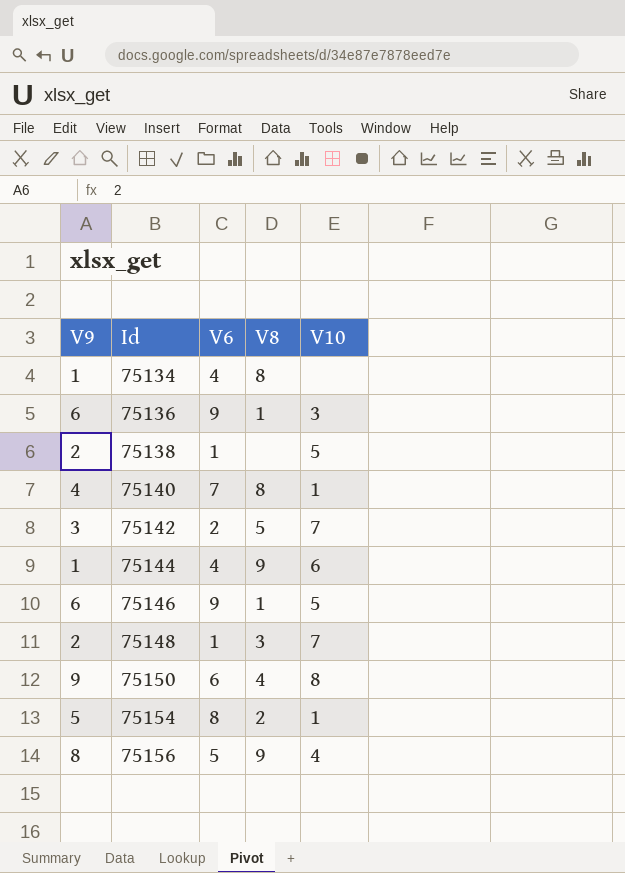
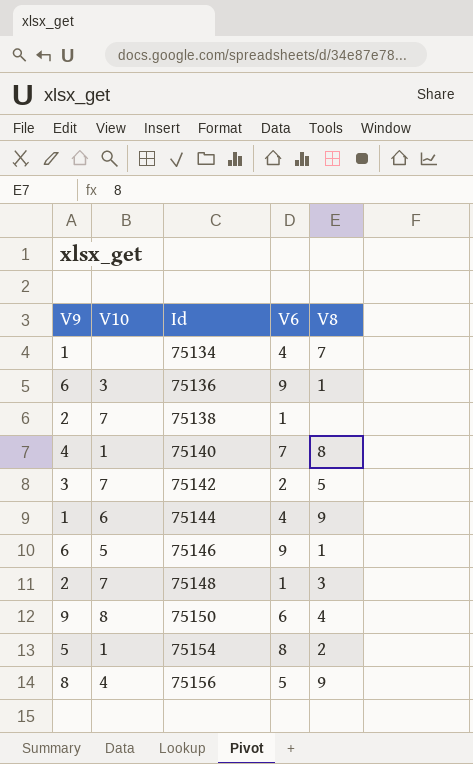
column V10 | position: 5 -> 2
75134 | V8: 8 -> 7
75138 | V10: 5 -> 7

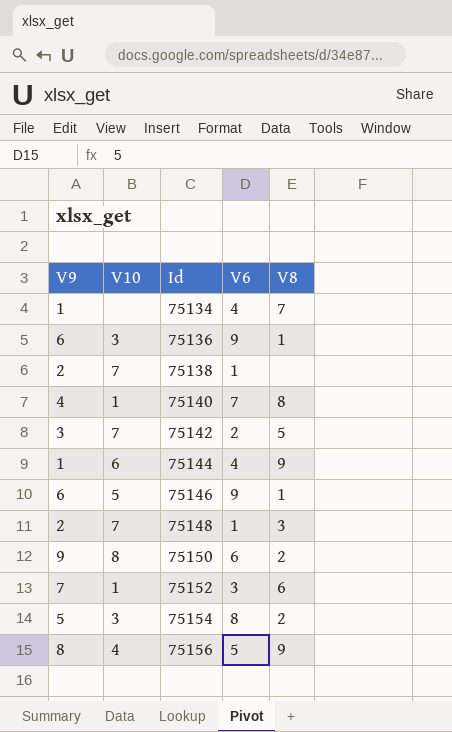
75150 | V8: 4 -> 2
row 75152: none -> 7 | 1 | 3 | 6
75154 | V10: 1 -> 3

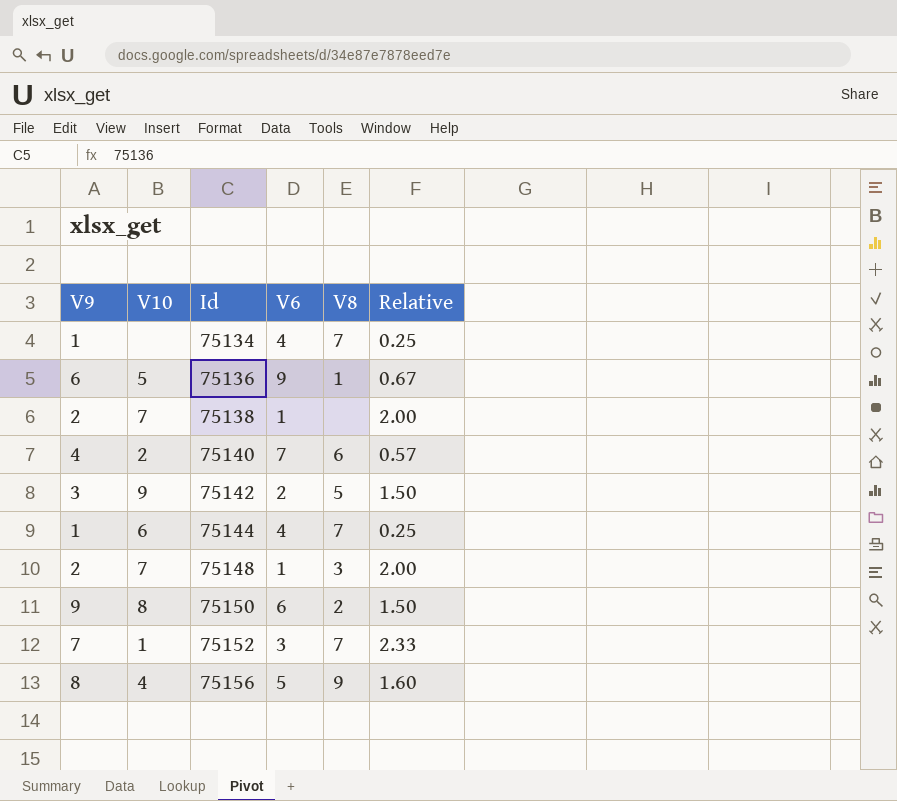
column Relative | formula: none -> [V9] / [V6]
row 75146: 6 | 5 | 9 | 1 -> none
row 75154: 5 | 3 | 8 | 2 -> none
75136 | V10: 3 -> 5
75140 | V10: 1 -> 2
75140 | V8: 8 -> 6
75142 | V10: 7 -> 9
75144 | V8: 9 -> 7
75152 | V8: 6 -> 7

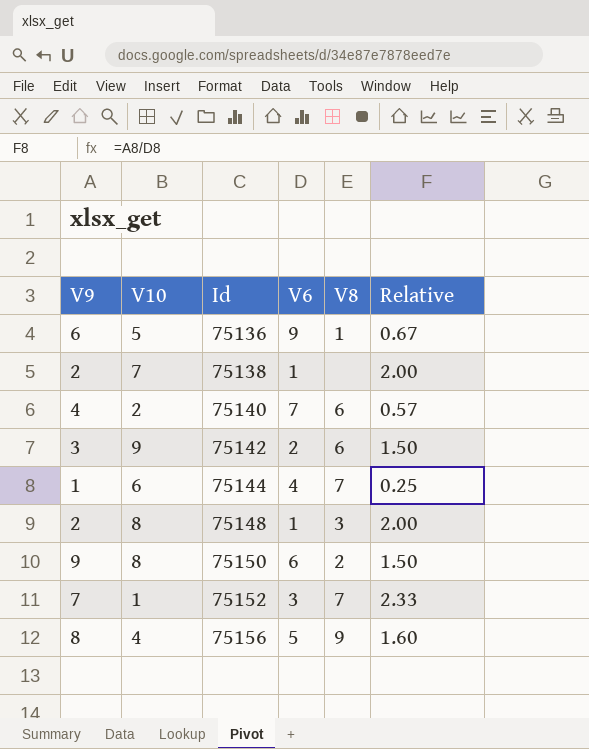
row 75134: 1 | none | 4 | 7 | 0.25 -> none
75142 | V8: 5 -> 6
75148 | V10: 7 -> 8

